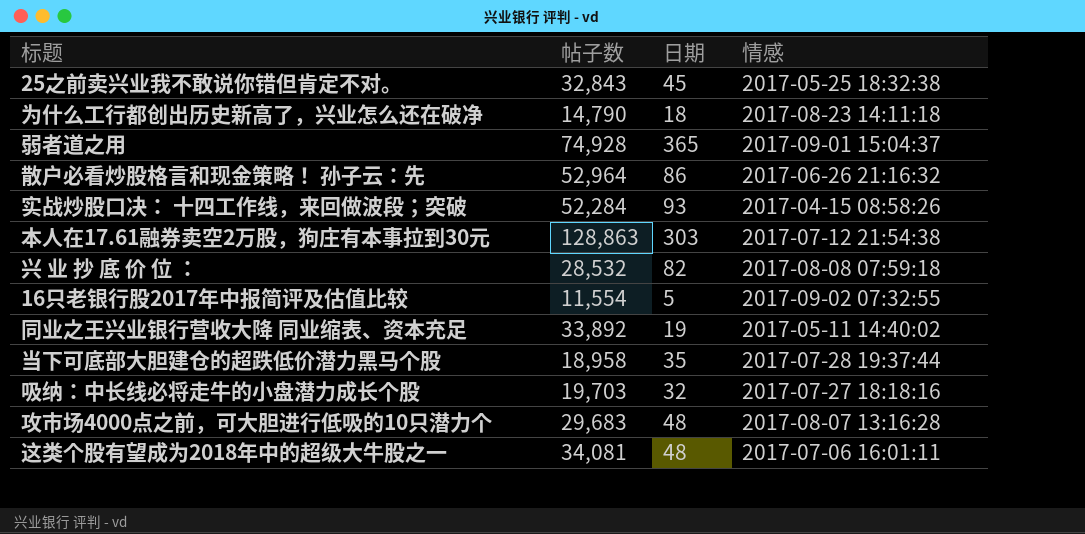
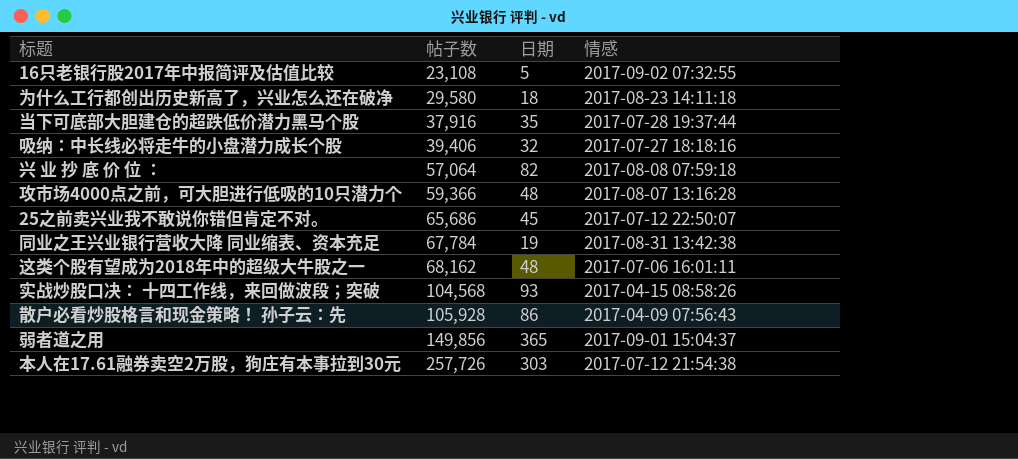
row order: none -> 帖子数 ascending
16只老银行股2017年中报简评及估值比较 | 帖子数: 11,554 -> 23,108
为什么工行都创出历史新高了，兴业怎么还在破净 | 帖子数: 14,790 -> 29,580
当下可底部大胆建仓的超跌低价潜力黑马个股 | 帖子数: 18,958 -> 37,916
吸纳：中长线必将走牛的小盘潜力成长个股 | 帖子数: 19,703 -> 39,406
兴 业 抄 底 价 位 ： | 帖子数: 28,532 -> 57,064
攻市场4000点之前，可大胆进行低吸的10只潜力个 | 帖子数: 29,683 -> 59,366
25之前卖兴业我不敢说你错但肯定不对。 | 帖子数: 32,843 -> 65,686
25之前卖兴业我不敢说你错但肯定不对。 | 情感: 2017-05-25 18:32:38 -> 2017-07-12 22:50:07
同业之王兴业银行营收大降 同业缩表、资本充足 | 帖子数: 33,892 -> 67,784
同业之王兴业银行营收大降 同业缩表、资本充足 | 情感: 2017-05-11 14:40:02 -> 2017-08-31 13:42:38
这类个股有望成为2018年中的超级大牛股之一 | 帖子数: 34,081 -> 68,162
实战炒股口决： 十四工作线，来回做波段；突破 | 帖子数: 52,284 -> 104,568
散户必看炒股格言和现金策略！ 孙子云：先 | 帖子数: 52,964 -> 105,928
散户必看炒股格言和现金策略！ 孙子云：先 | 情感: 2017-06-26 21:16:32 -> 2017-04-09 07:56:43
弱者道之用 | 帖子数: 74,928 -> 149,856
本人在17.61融券卖空2万股，狗庄有本事拉到30元 | 帖子数: 128,863 -> 257,726

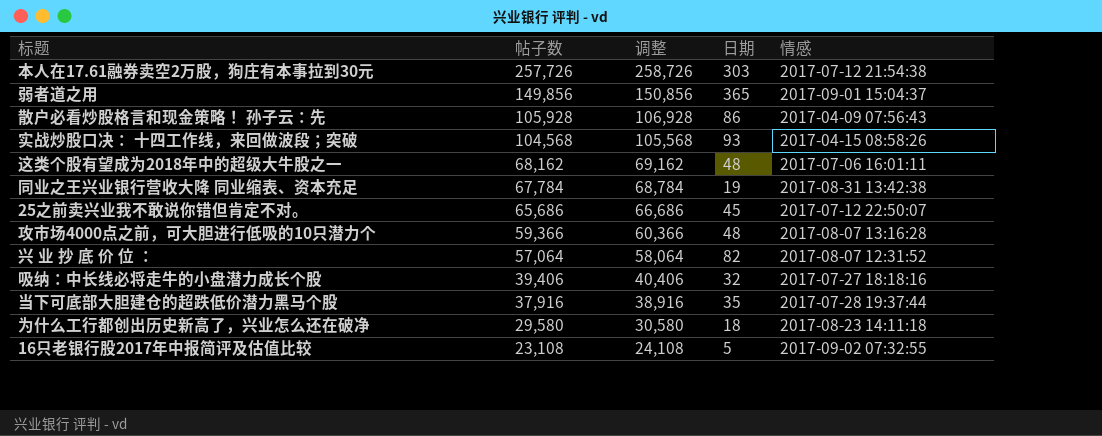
row order: 帖子数 ascending -> 帖子数 descending
column 调整 | formula: none -> [帖子数] + 1000
兴 业 抄 底 价 位 ： | 情感: 2017-08-08 07:59:18 -> 2017-08-07 12:31:52

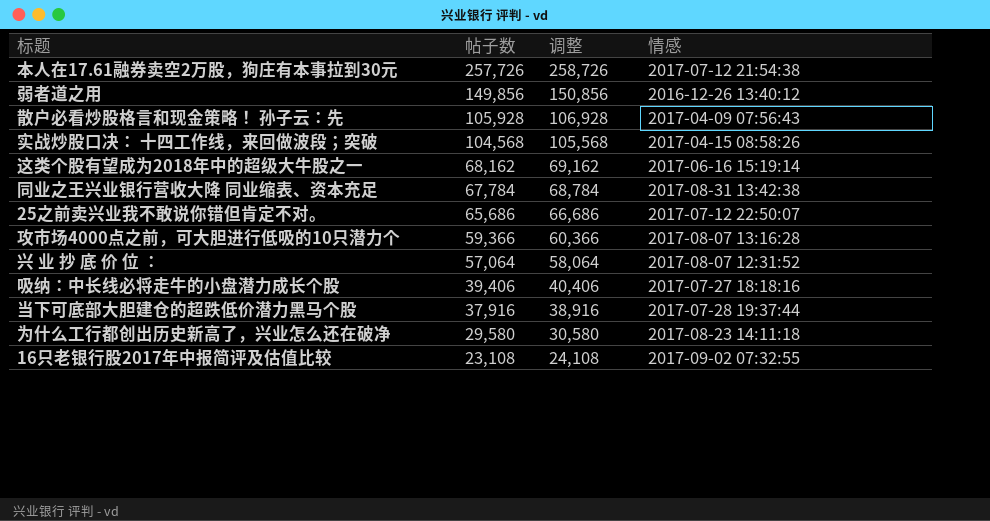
column 日期 | position: 4 -> none
弱者道之用 | 情感: 2017-09-01 15:04:37 -> 2016-12-26 13:40:12
这类个股有望成为2018年中的超级大牛股之一 | 情感: 2017-07-06 16:01:11 -> 2017-06-16 15:19:14

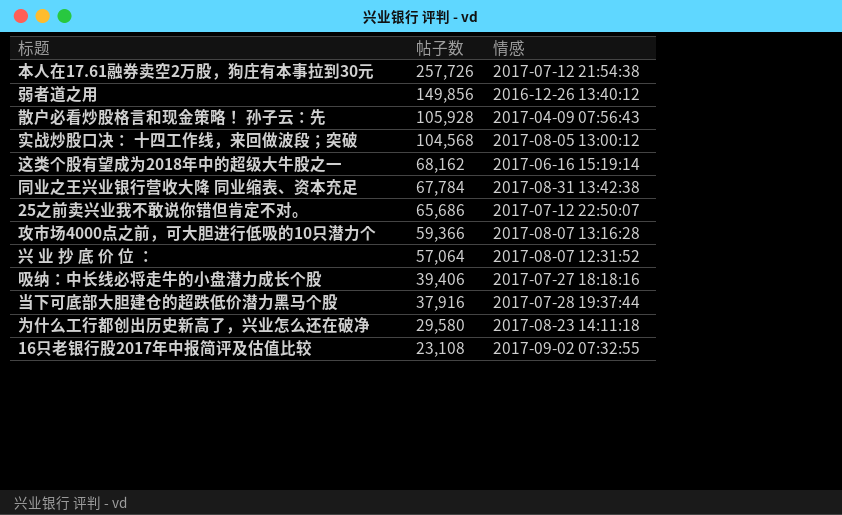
column 调整 | formula: [帖子数] + 1000 -> none
实战炒股口决： 十四工作线，来回做波段；突破 | 情感: 2017-04-15 08:58:26 -> 2017-08-05 13:00:12

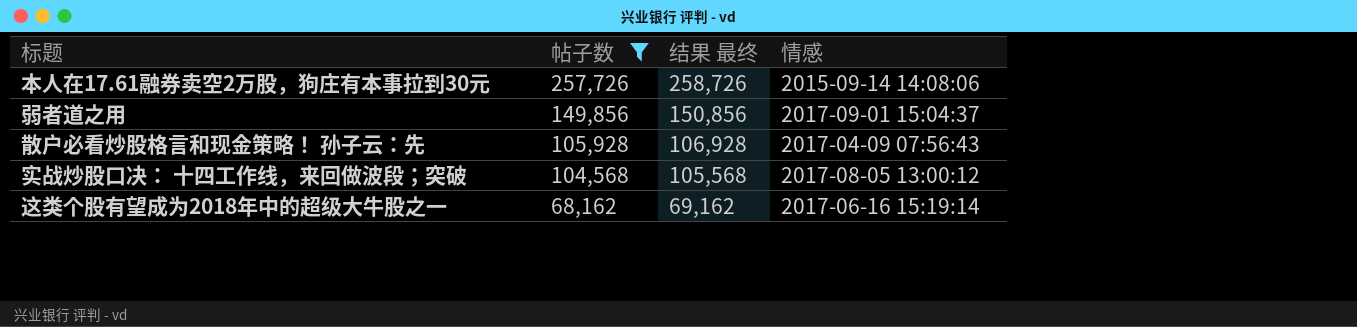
filter: none -> 帖子数 >= 68,162
column 结果 最终 | formula: none -> [帖子数] + 1000
本人在17.61融券卖空2万股，狗庄有本事拉到30元 | 情感: 2017-07-12 21:54:38 -> 2015-09-14 14:08:06
弱者道之用 | 情感: 2016-12-26 13:40:12 -> 2017-09-01 15:04:37

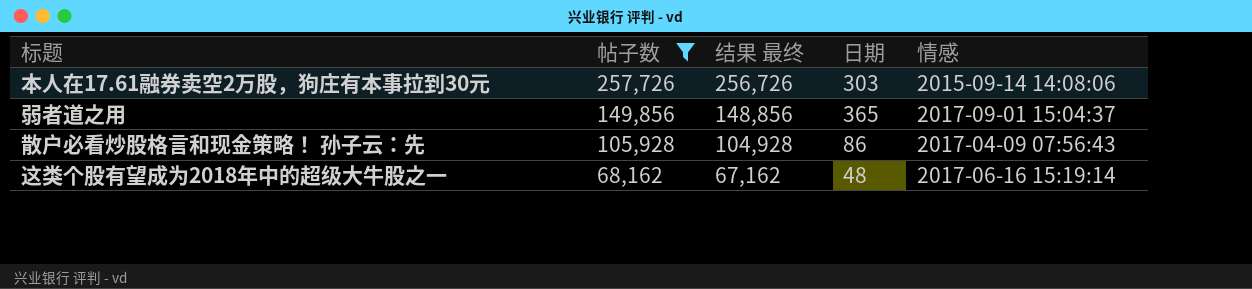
column 结果 最终 | formula: [帖子数] + 1000 -> [帖子数] - 1000
column 日期 | position: none -> 4
row 实战炒股口决： 十四工作线，来回做波段；突破: 104,568 | 105,568 | 2017-08-05 13:00:12 -> none

